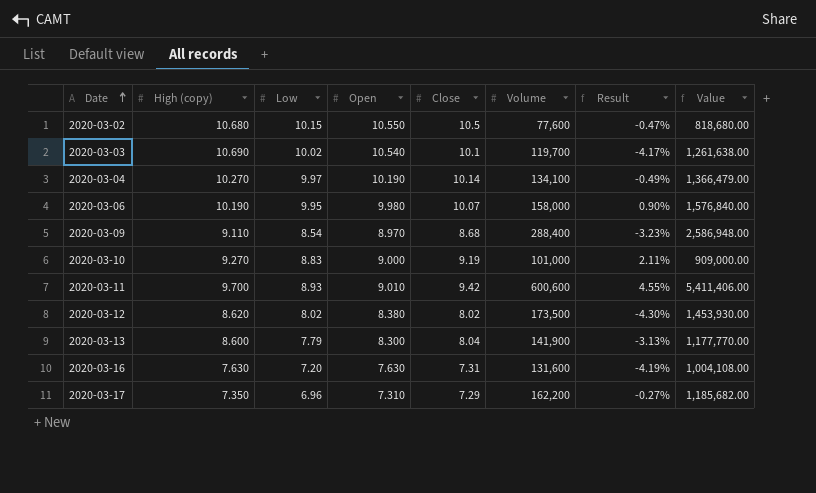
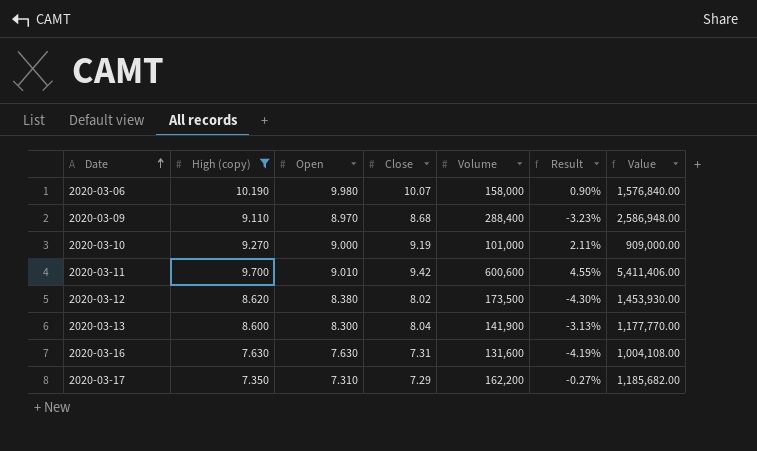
filter: none -> High (copy) <= 10.190
column Low | position: 3 -> none

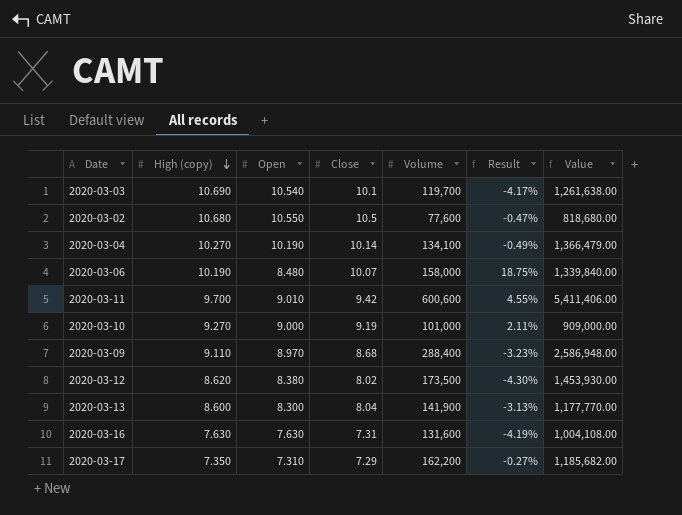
filter: High (copy) <= 10.190 -> none
row order: Date ascending -> High (copy) descending
2020-03-06 | Open: 9.980 -> 8.480
2020-03-06 | Result: 0.90% -> 18.75%
2020-03-06 | Value: 1,576,840.00 -> 1,339,840.00

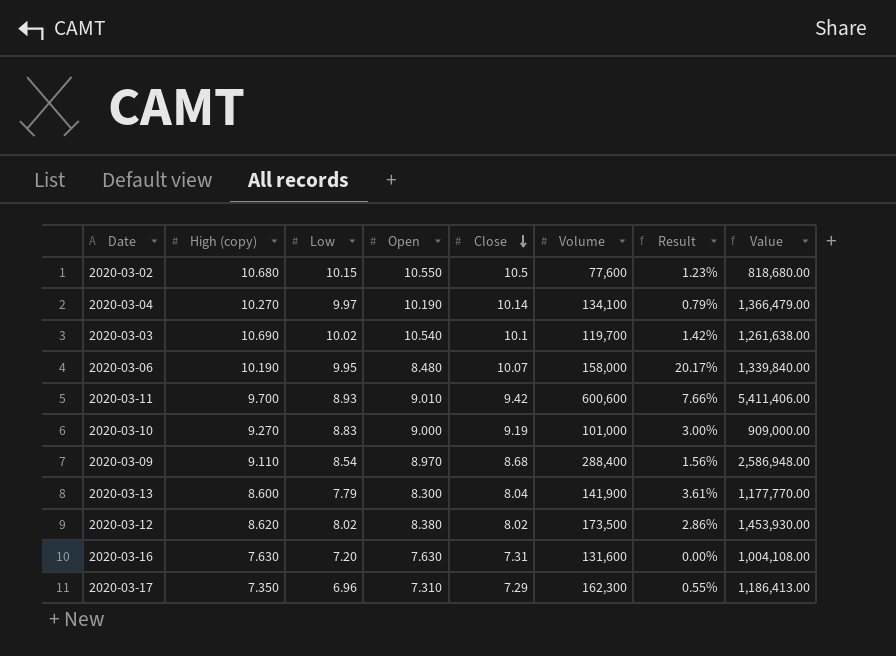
row order: High (copy) descending -> Close descending
column Low | position: none -> 3
column Result | formula: ([Close] - [Open]) / [Open] -> ([High (copy)] - [Open]) / [Open]
2020-03-17 | Volume: 162,200 -> 162,300
2020-03-17 | Value: 1,185,682.00 -> 1,186,413.00

